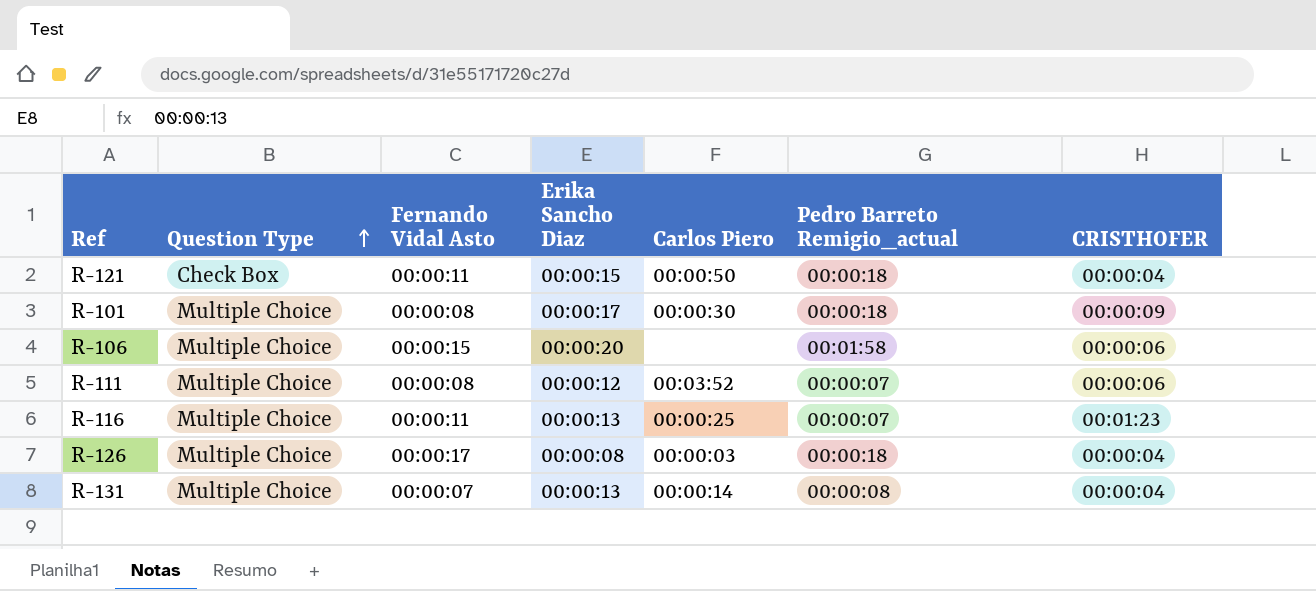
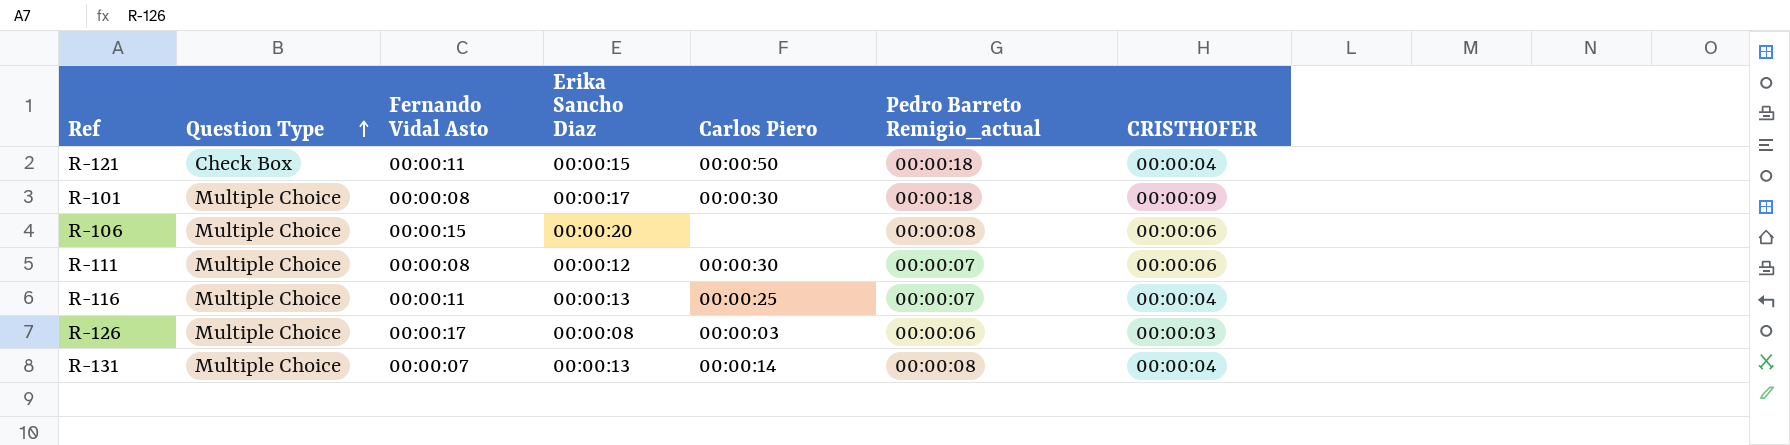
R-106 | Pedro Barreto Remigio_actual: 00:01:58 -> 00:00:08
R-111 | Carlos Piero: 00:03:52 -> 00:00:30
R-116 | CRISTHOFER: 00:01:23 -> 00:00:04
R-126 | Pedro Barreto Remigio_actual: 00:00:18 -> 00:00:06
R-126 | CRISTHOFER: 00:00:04 -> 00:00:03

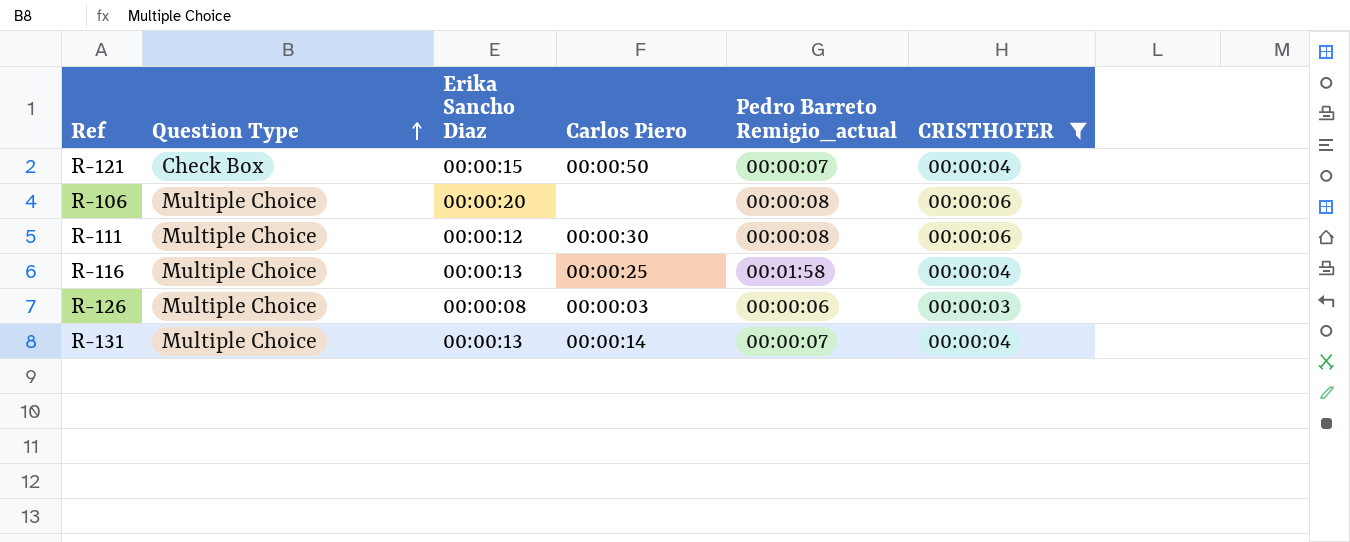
filter: none -> CRISTHOFER != 00:00:09
column Fernando Vidal Asto | position: 3 -> none
R-121 | Pedro Barreto Remigio_actual: 00:00:18 -> 00:00:07
R-111 | Pedro Barreto Remigio_actual: 00:00:07 -> 00:00:08
R-116 | Pedro Barreto Remigio_actual: 00:00:07 -> 00:01:58
R-131 | Pedro Barreto Remigio_actual: 00:00:08 -> 00:00:07

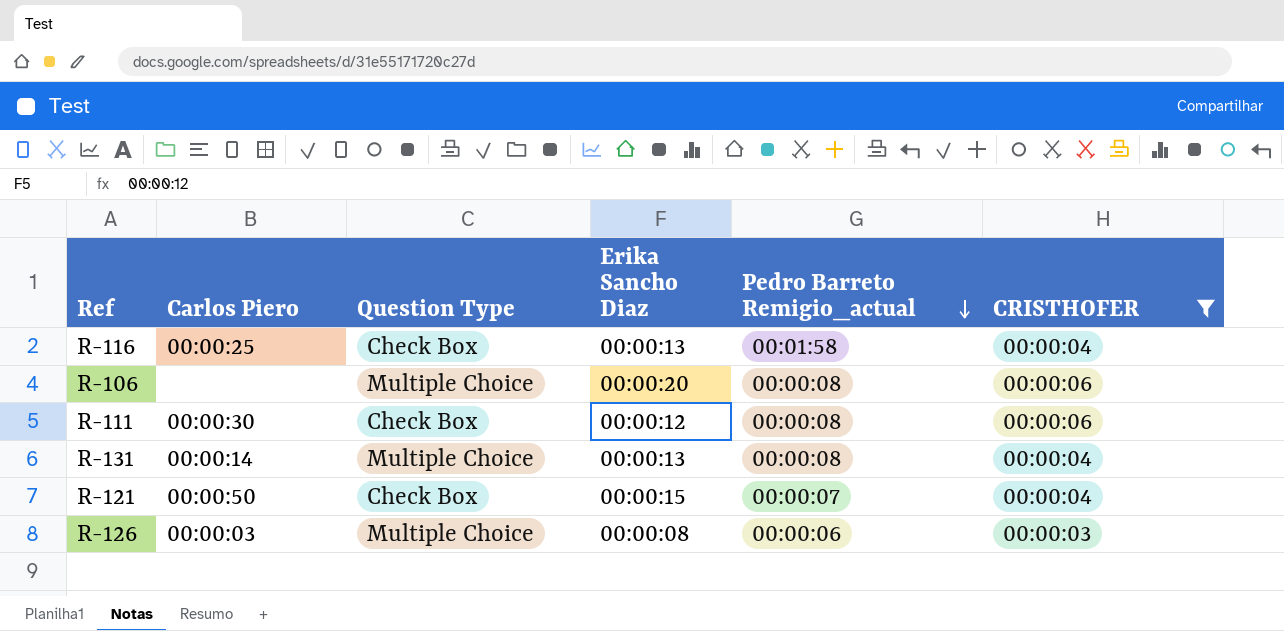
row order: Question Type ascending -> Pedro Barreto Remigio_actual descending
column Carlos Piero | position: 4 -> 2
R-116 | Question Type: Multiple Choice -> Check Box
R-111 | Question Type: Multiple Choice -> Check Box
R-131 | Pedro Barreto Remigio_actual: 00:00:07 -> 00:00:08

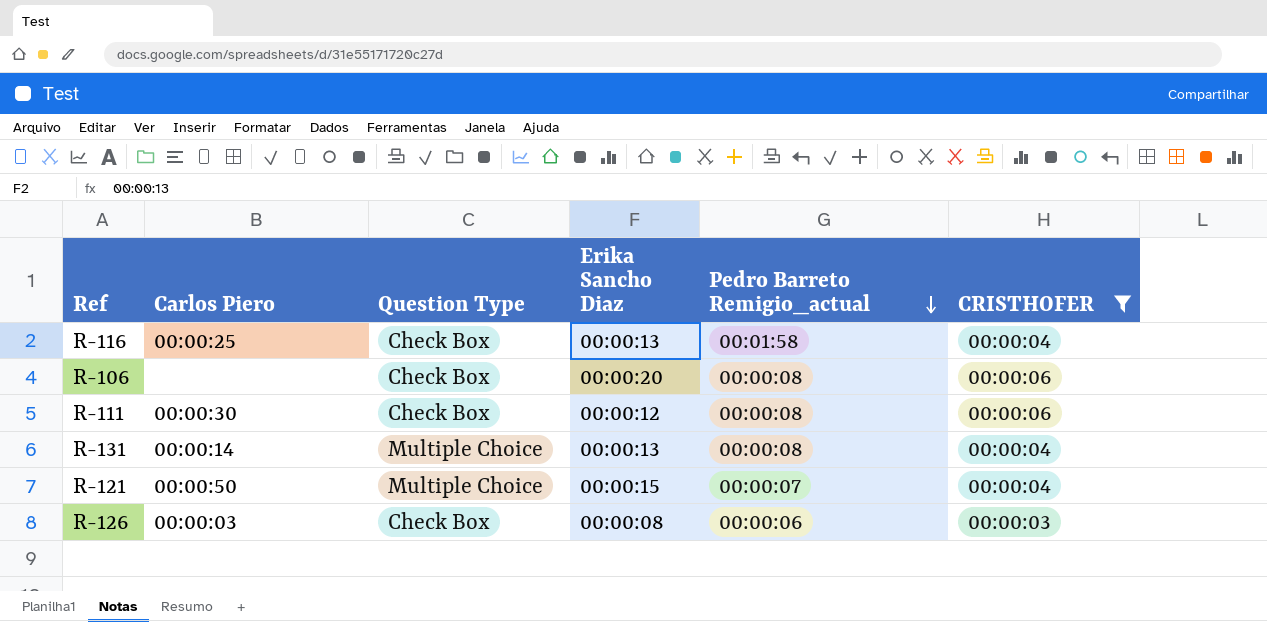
R-106 | Question Type: Multiple Choice -> Check Box
R-121 | Question Type: Check Box -> Multiple Choice
R-126 | Question Type: Multiple Choice -> Check Box

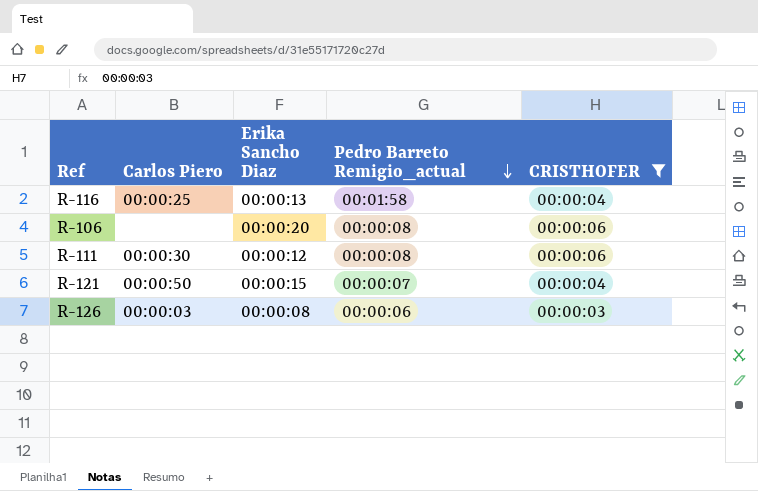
column Question Type | position: 3 -> none
row R-131: 00:00:14 | Multiple Choice | 00:00:13 | 00:00:08 | 00:00:04 -> none

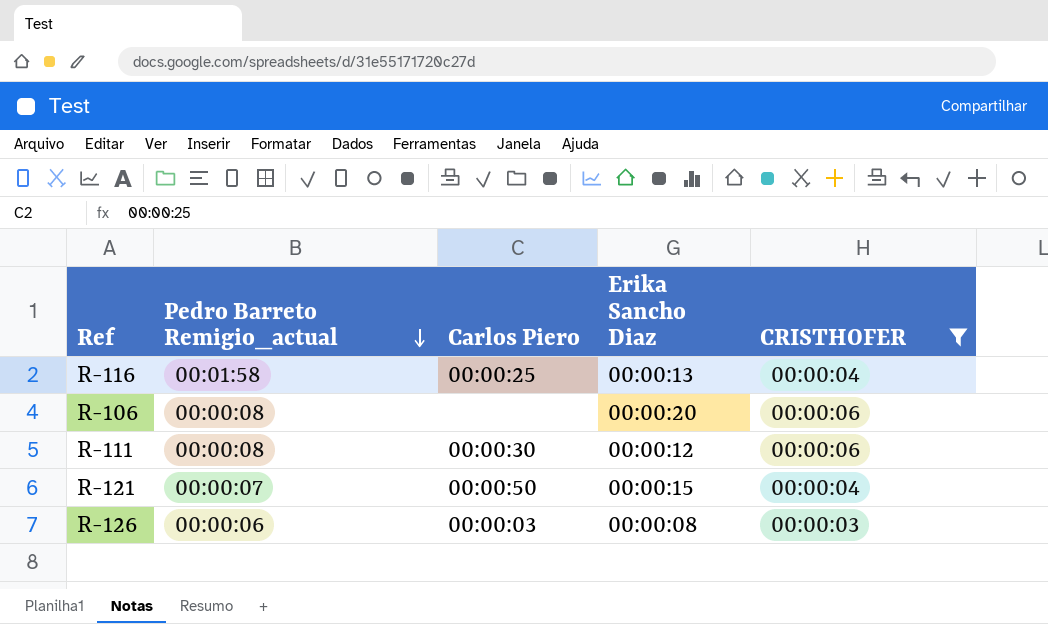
column Pedro Barreto Remigio_actual | position: 4 -> 2

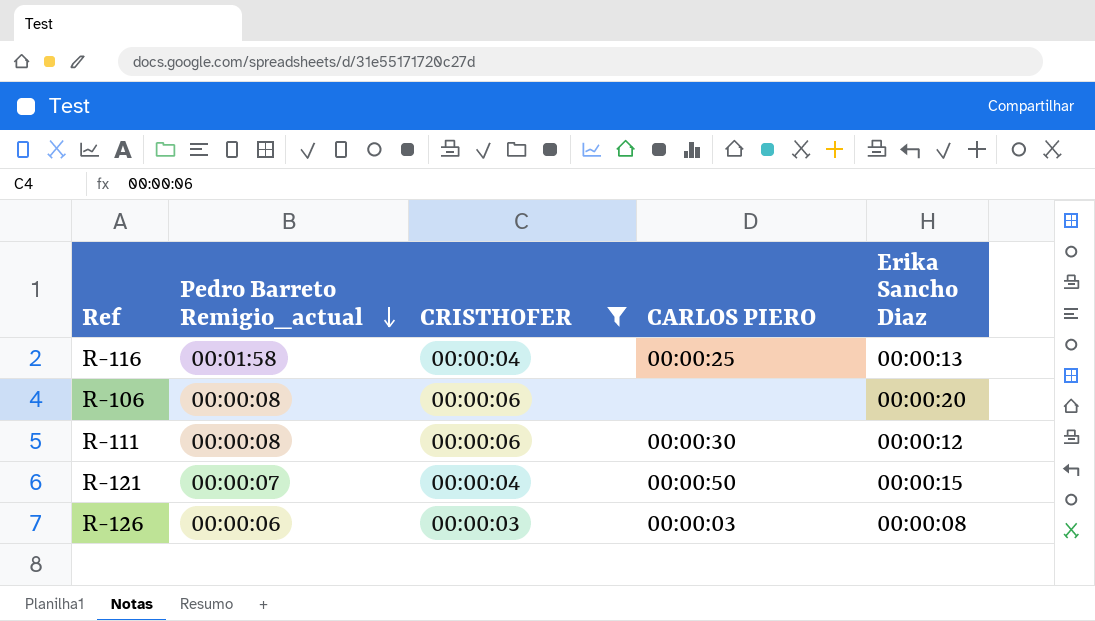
column CRISTHOFER | position: 5 -> 3
column name: Carlos Piero -> CARLOS PIERO

